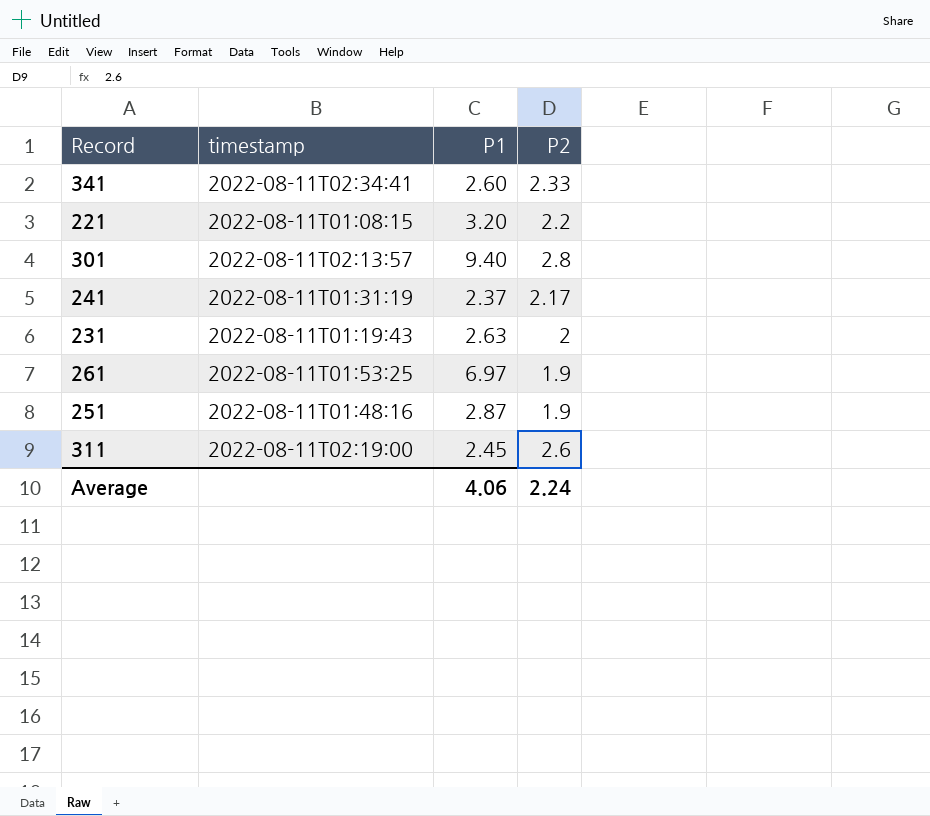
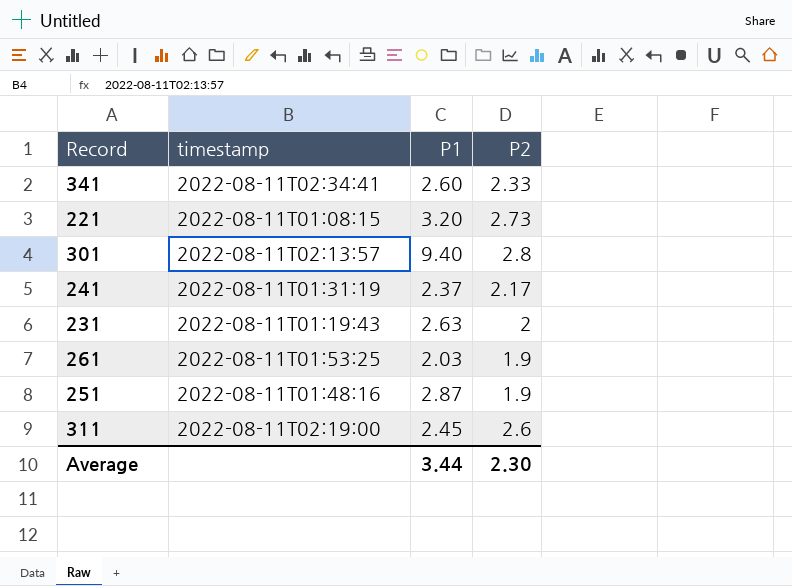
221 | P2: 2.2 -> 2.73
261 | P1: 6.97 -> 2.03
Average | P1: 4.06 -> 3.44
Average | P2: 2.24 -> 2.30

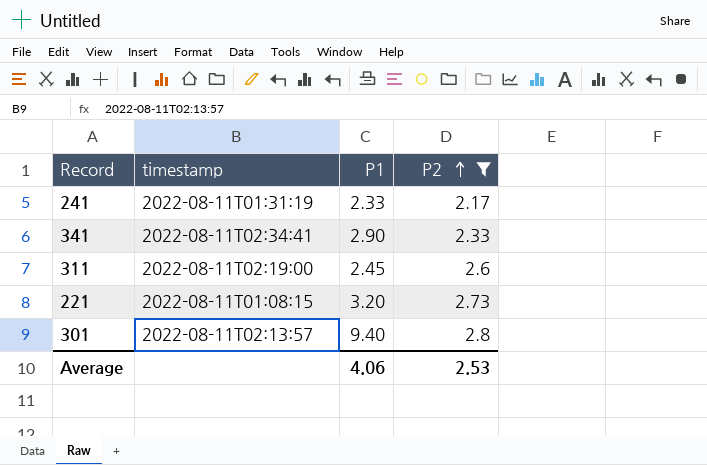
filter: none -> P2 >= 2.17
row order: none -> P2 ascending
241 | P1: 2.37 -> 2.33
341 | P1: 2.60 -> 2.90
Average | P1: 3.44 -> 4.06
Average | P2: 2.30 -> 2.53

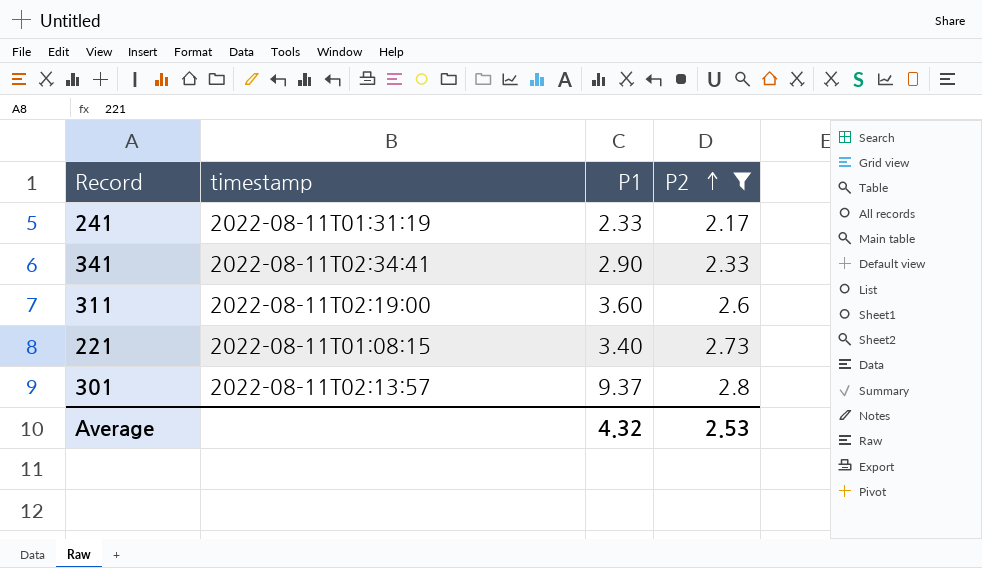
311 | P1: 2.45 -> 3.60
221 | P1: 3.20 -> 3.40
301 | P1: 9.40 -> 9.37
Average | P1: 4.06 -> 4.32

